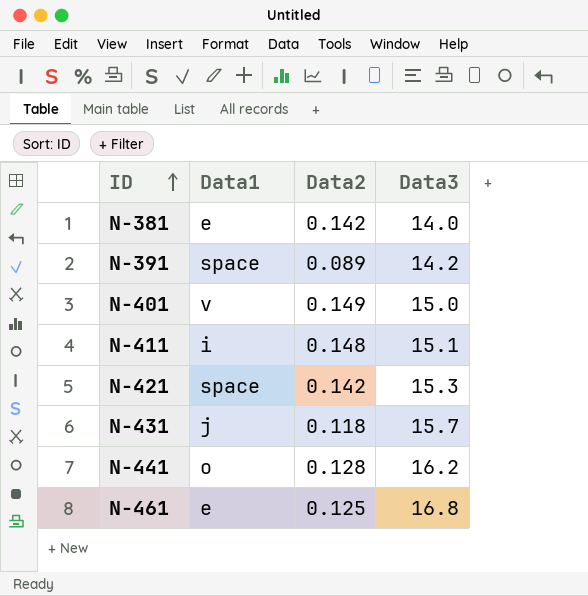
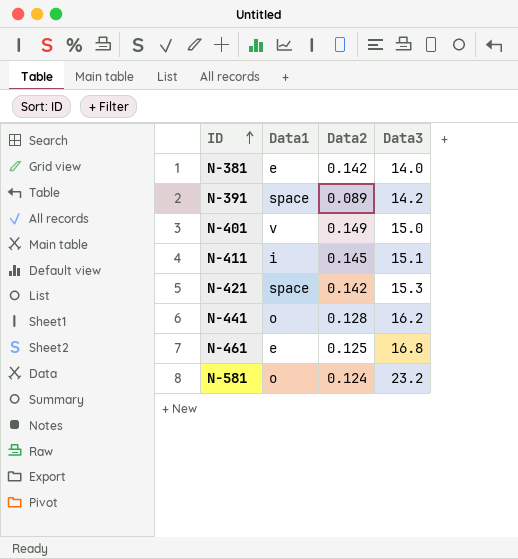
row N-431: j | 0.118 | 15.7 -> none
N-411 | Data2: 0.148 -> 0.145
row N-581: none -> o | 0.124 | 23.2

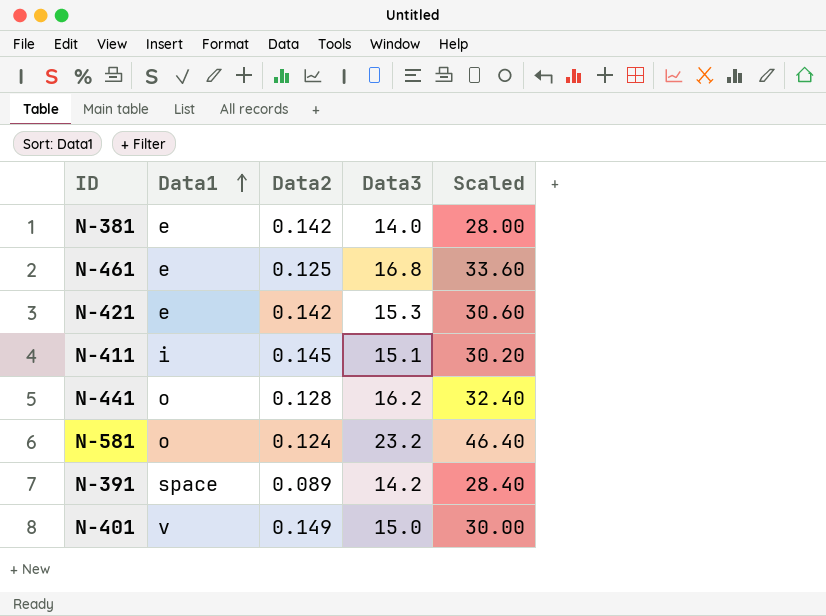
row order: ID ascending -> Data1 ascending
column Scaled | formula: none -> [Data3] * 2
N-421 | Data1: space -> e

